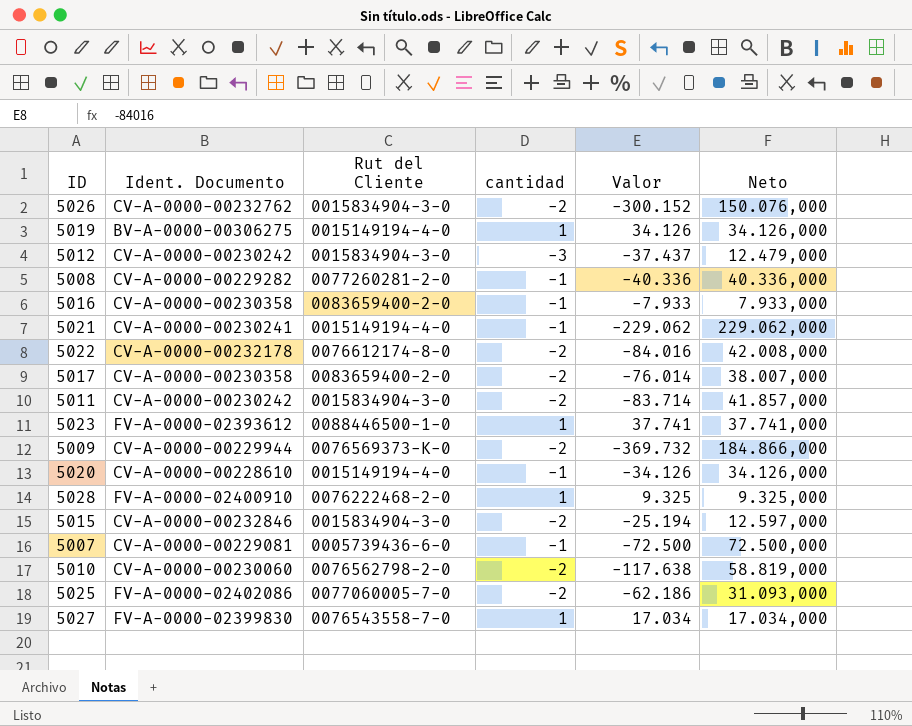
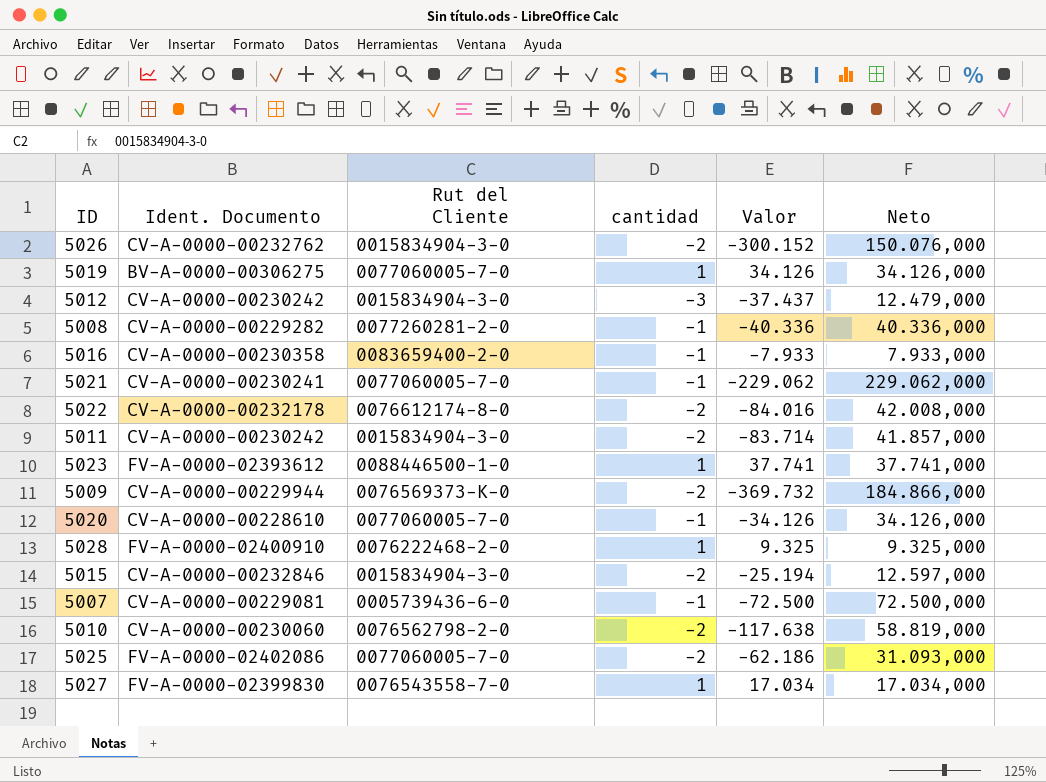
row 5017: CV-A-0000-00230358 | 0083659400-2-0 | -2 | -76.014 | 38.007,000 -> none
5019 | Rut del Cliente: 0015149194-4-0 -> 0077060005-7-0
5021 | Rut del Cliente: 0015149194-4-0 -> 0077060005-7-0
5020 | Rut del Cliente: 0015149194-4-0 -> 0077060005-7-0

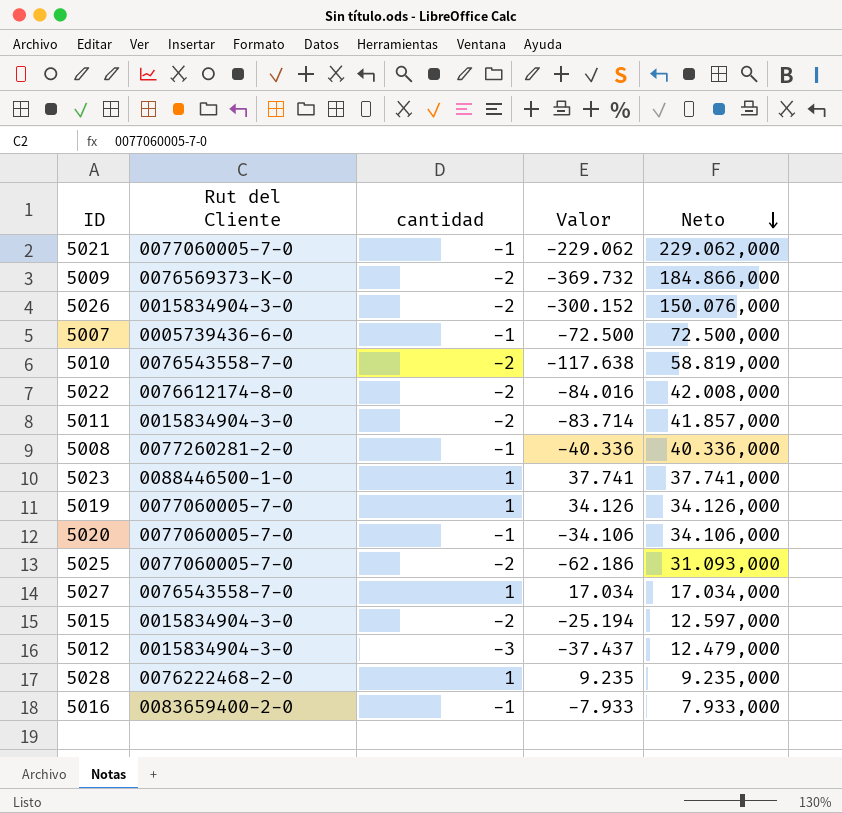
row order: none -> Neto descending
column Ident. Documento | position: 2 -> none
5010 | Rut del Cliente: 0076562798-2-0 -> 0076543558-7-0
5020 | Valor: -34.126 -> -34.106
5020 | Neto: 34.126,000 -> 34.106,000
5028 | Valor: 9.325 -> 9.235
5028 | Neto: 9.325,000 -> 9.235,000

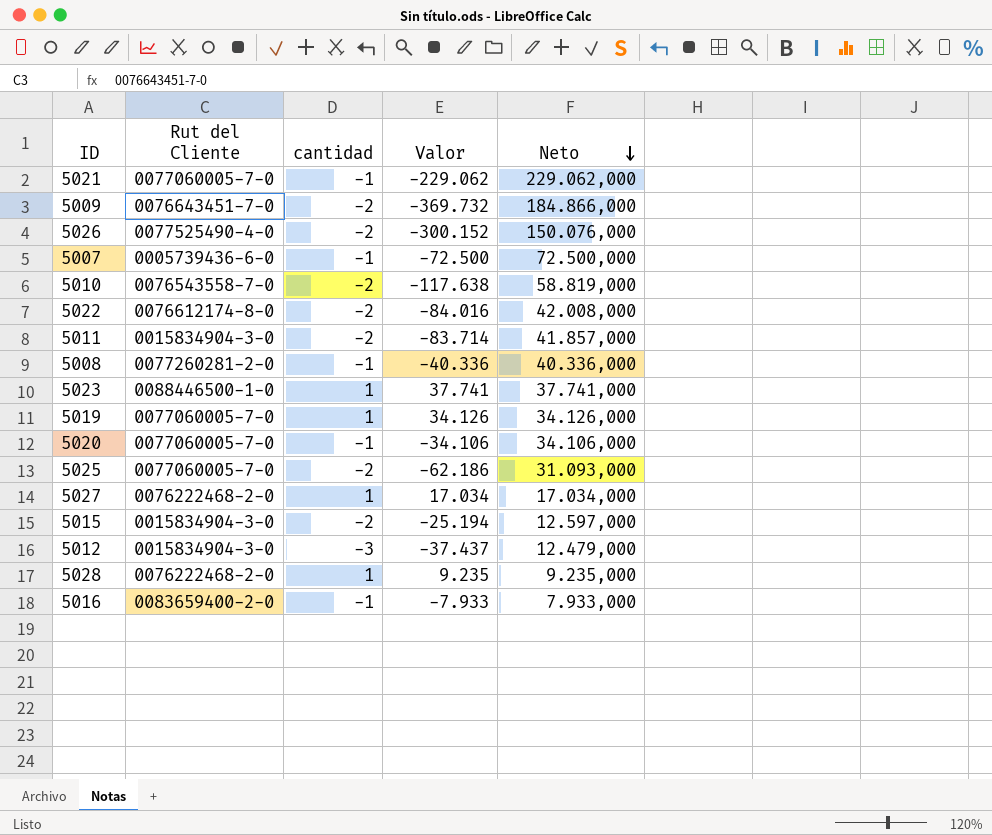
5009 | Rut del Cliente: 0076569373-K-0 -> 0076643451-7-0
5026 | Rut del Cliente: 0015834904-3-0 -> 0077525490-4-0
5027 | Rut del Cliente: 0076543558-7-0 -> 0076222468-2-0

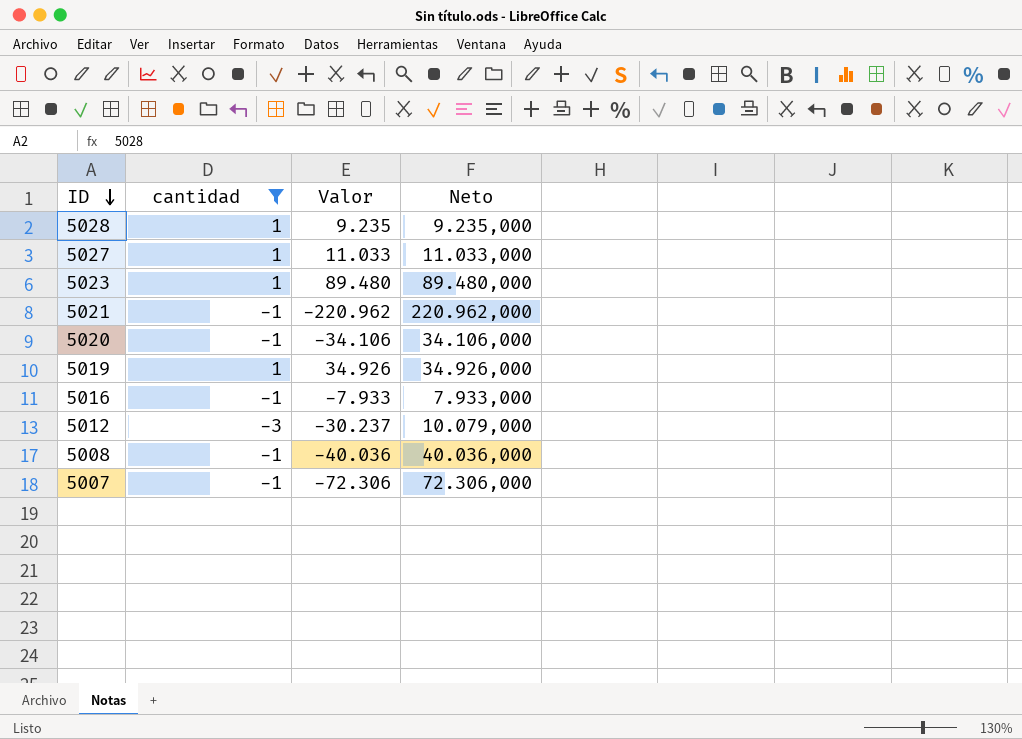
filter: none -> cantidad != -2
row order: Neto descending -> ID descending
column Rut del Cliente | position: 2 -> none
5027 | Valor: 17.034 -> 11.033
5027 | Neto: 17.034,000 -> 11.033,000
5023 | Valor: 37.741 -> 89.480
5023 | Neto: 37.741,000 -> 89.480,000
5021 | Valor: -229.062 -> -220.962
5021 | Neto: 229.062,000 -> 220.962,000
5019 | Valor: 34.126 -> 34.926
5019 | Neto: 34.126,000 -> 34.926,000
5012 | Valor: -37.437 -> -30.237
5012 | Neto: 12.479,000 -> 10.079,000
5008 | Valor: -40.336 -> -40.036
5008 | Neto: 40.336,000 -> 40.036,000
5007 | Valor: -72.500 -> -72.306
5007 | Neto: 72.500,000 -> 72.306,000

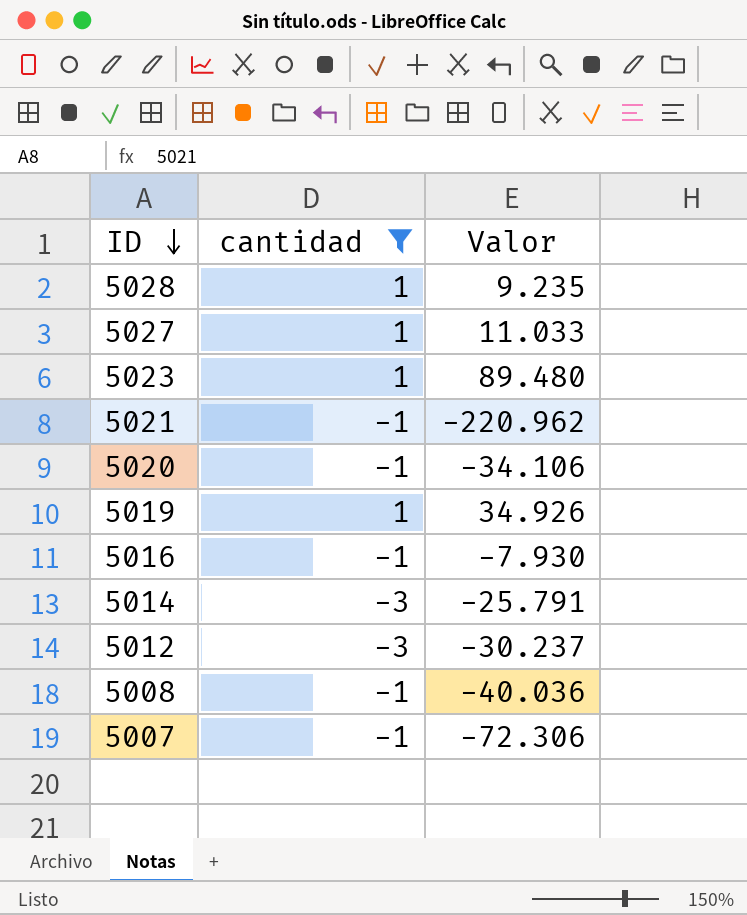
column Neto | formula: [Valor] / [cantidad] -> none
5016 | Valor: -7.933 -> -7.930
row 5014: none -> -3 | -25.791

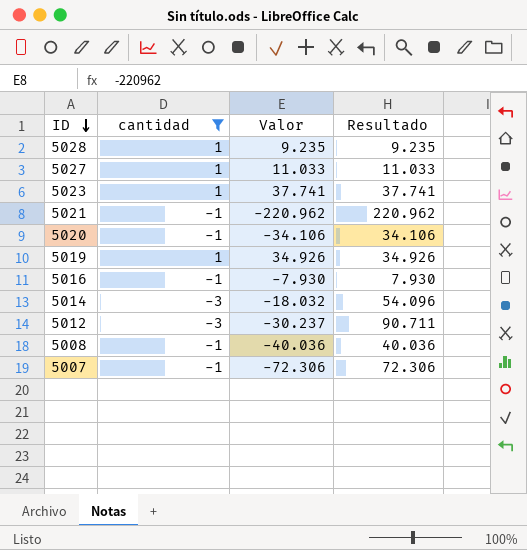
column Resultado | formula: none -> [cantidad] * [Valor]
5023 | Valor: 89.480 -> 37.741
5014 | Valor: -25.791 -> -18.032

